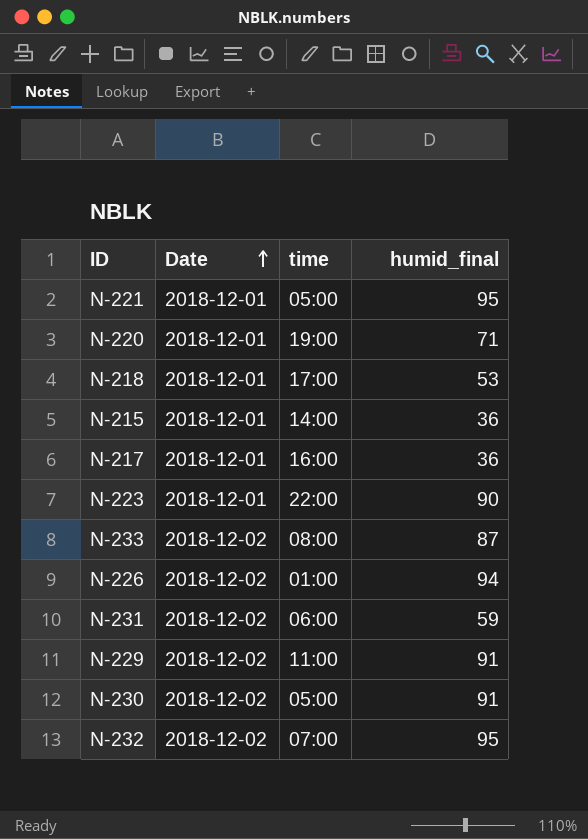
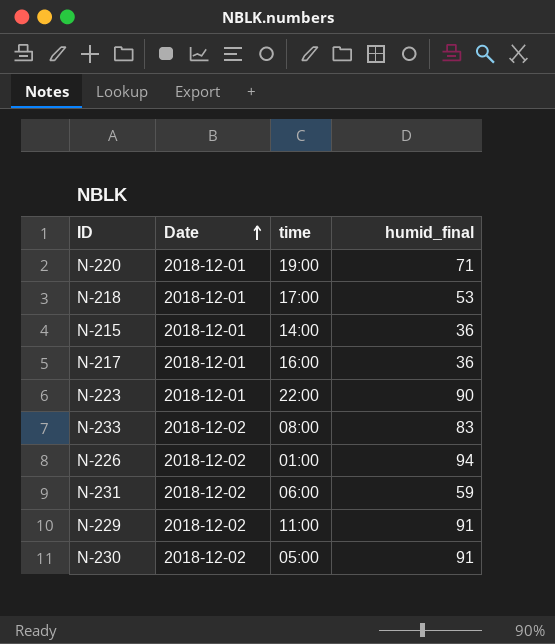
row N-221: 2018-12-01 | 05:00 | 95 -> none
row N-232: 2018-12-02 | 07:00 | 95 -> none
N-233 | humid_final: 87 -> 83

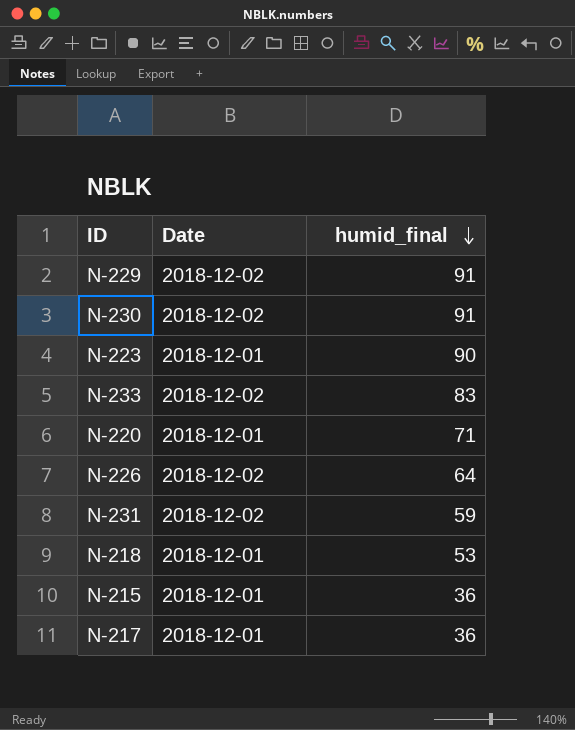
row order: Date ascending -> humid_final descending
column time | position: 3 -> none
N-226 | humid_final: 94 -> 64

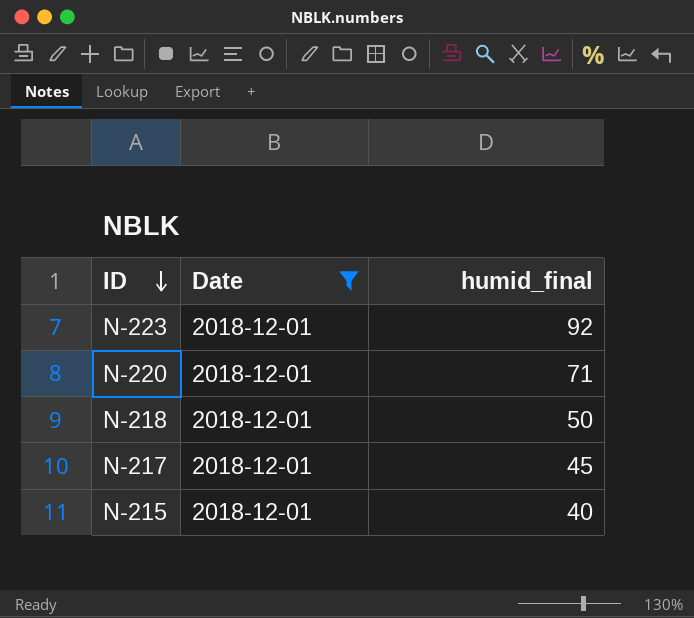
filter: none -> Date = 2018-12-01
row order: humid_final descending -> ID descending
N-223 | humid_final: 90 -> 92
N-218 | humid_final: 53 -> 50
N-217 | humid_final: 36 -> 45
N-215 | humid_final: 36 -> 40

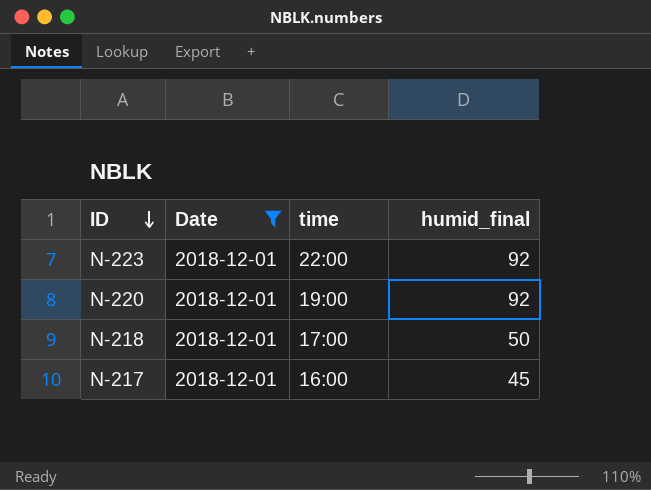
column time | position: none -> 3
row N-215: 2018-12-01 | 40 -> none
N-220 | humid_final: 71 -> 92

